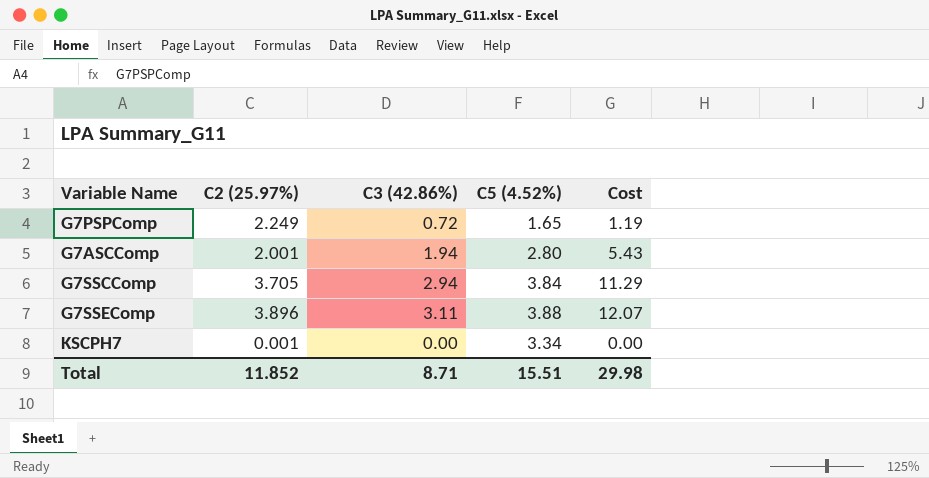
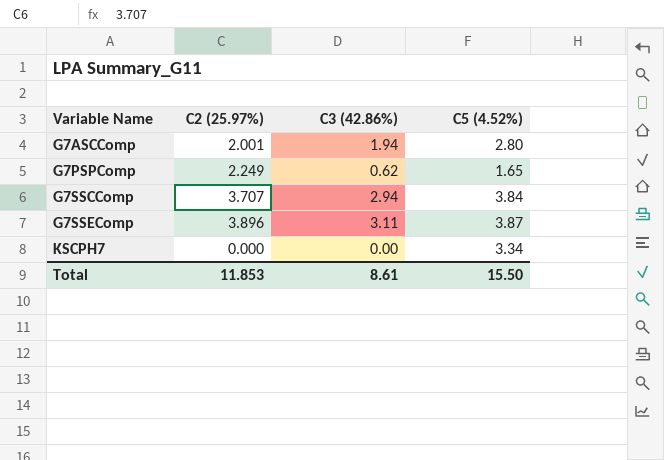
row order: none -> Variable Name ascending
column Cost | formula: [C3 (42.86%)] * [C5 (4.52%)] -> none
G7PSPComp | C3 (42.86%): 0.72 -> 0.62
G7SSCComp | C2 (25.97%): 3.705 -> 3.707
G7SSEComp | C5 (4.52%): 3.88 -> 3.87
KSCPH7 | C2 (25.97%): 0.001 -> 0.000
Total | C2 (25.97%): 11.852 -> 11.853
Total | C3 (42.86%): 8.71 -> 8.61
Total | C5 (4.52%): 15.51 -> 15.50

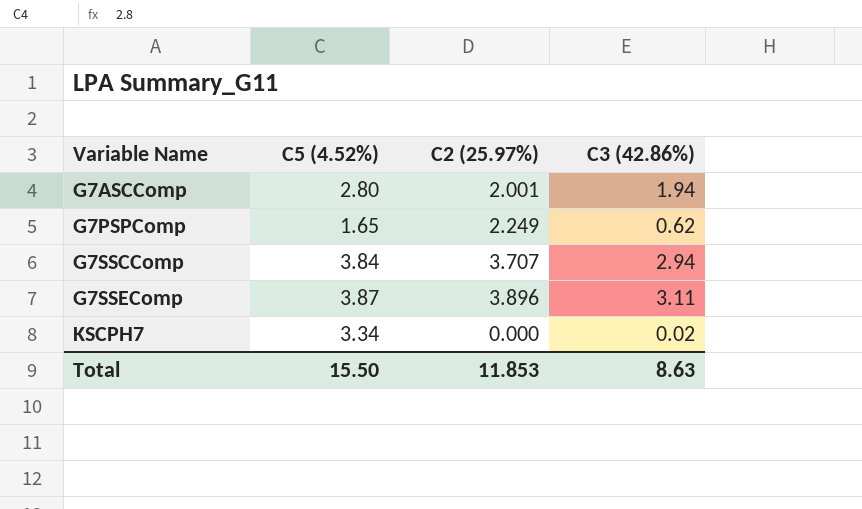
column C5 (4.52%) | position: 4 -> 2
KSCPH7 | C3 (42.86%): 0.00 -> 0.02
Total | C3 (42.86%): 8.61 -> 8.63

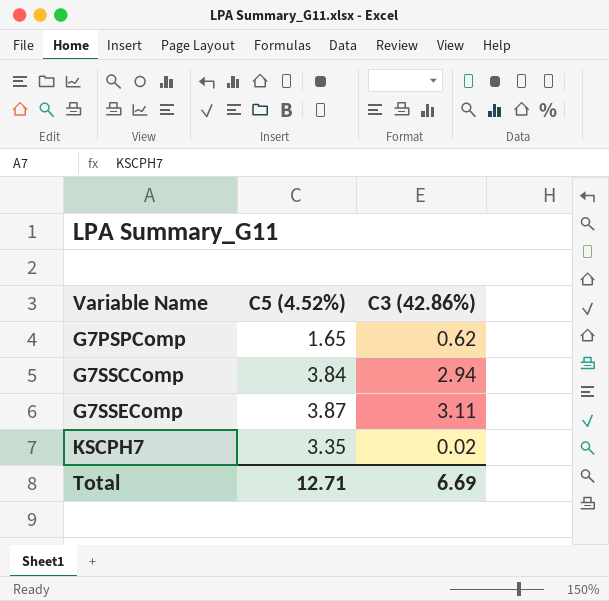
column C2 (25.97%) | position: 3 -> none
row G7ASCComp: 2.80 | 2.001 | 1.94 -> none
KSCPH7 | C5 (4.52%): 3.34 -> 3.35
Total | C5 (4.52%): 15.50 -> 12.71
Total | C3 (42.86%): 8.63 -> 6.69

